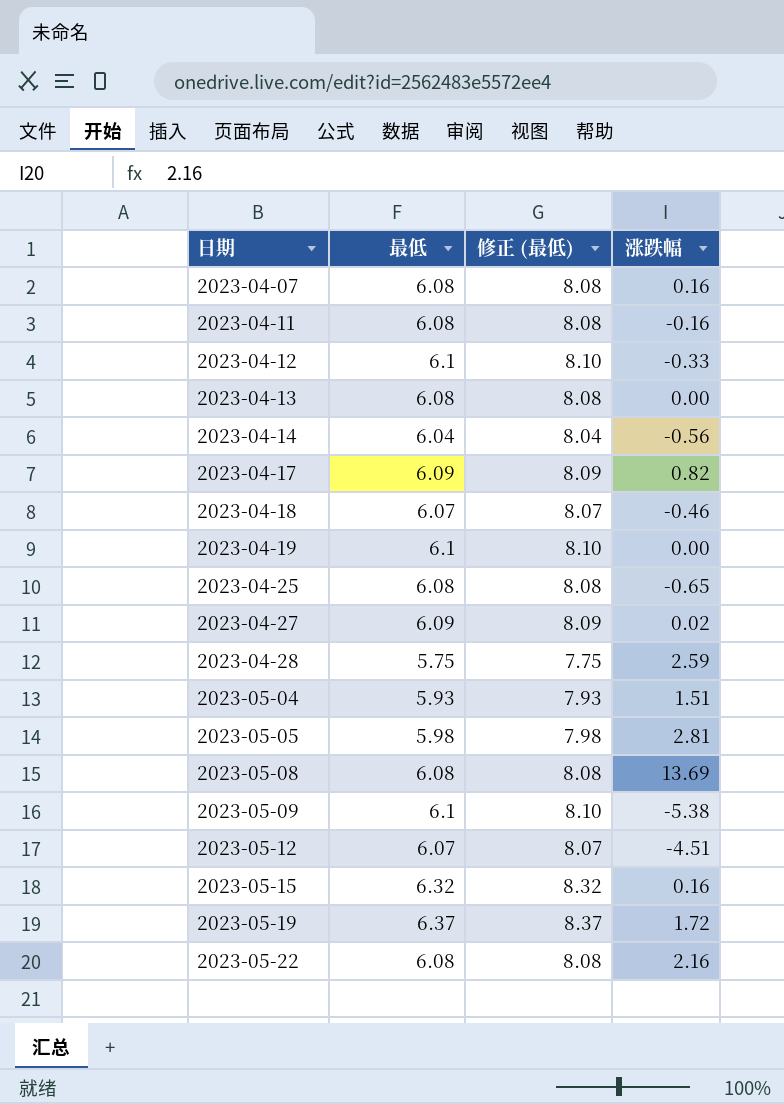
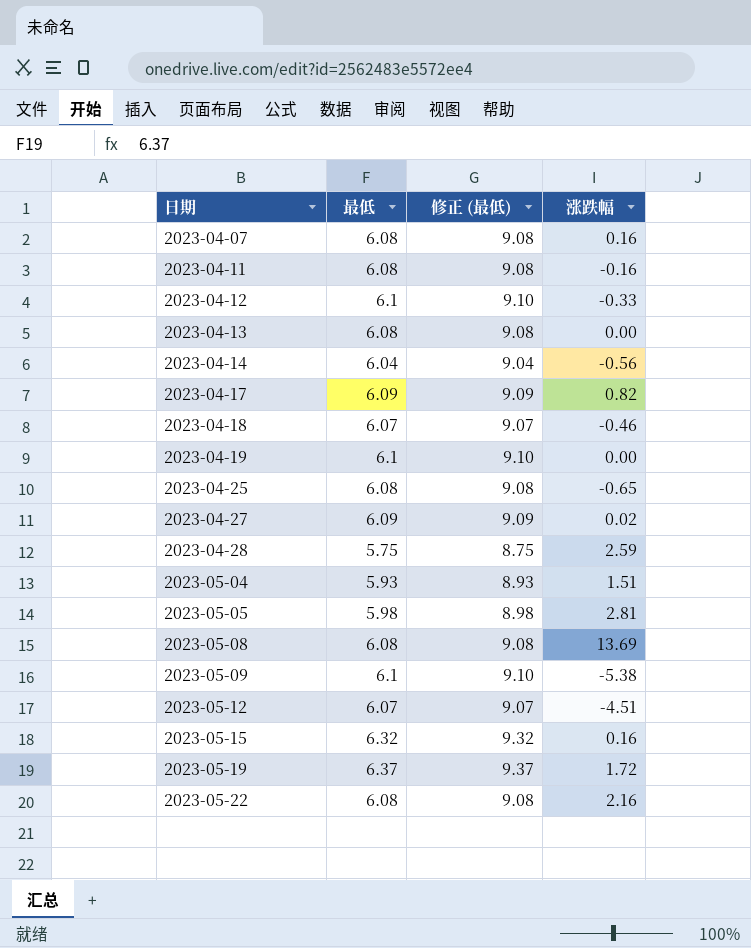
column 修正 (最低) | formula: [最低] + 2 -> [最低] + 3

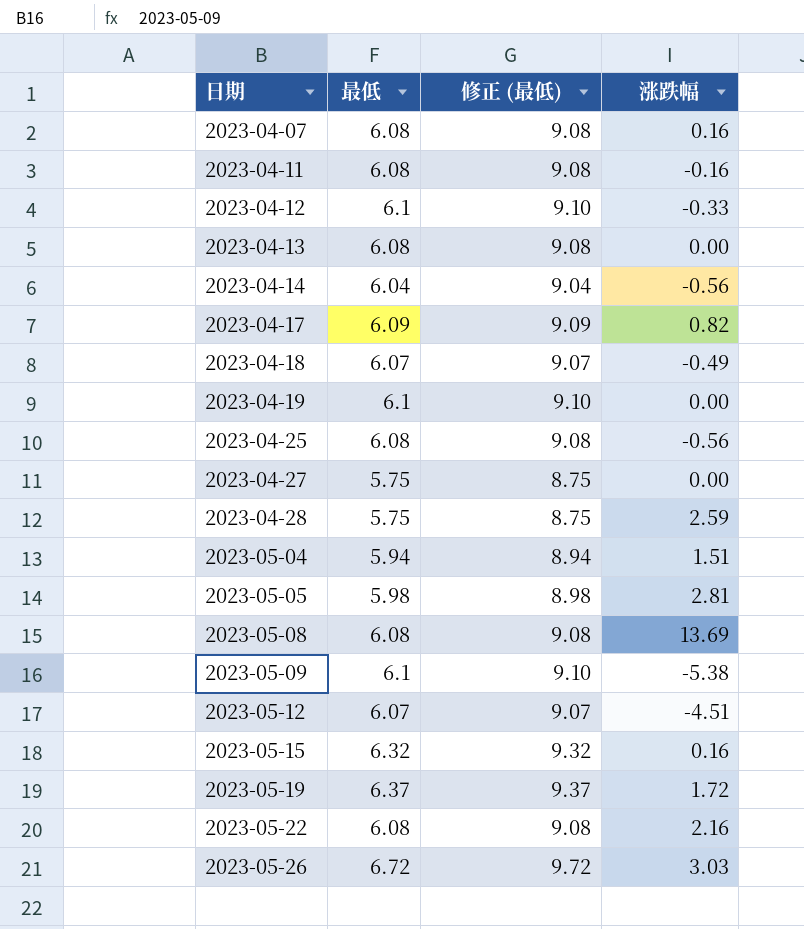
2023-04-18 | 涨跌幅: -0.46 -> -0.49
2023-04-25 | 涨跌幅: -0.65 -> -0.56
2023-04-27 | 最低: 6.09 -> 5.75
2023-04-27 | 修正 (最低): 9.09 -> 8.75
2023-04-27 | 涨跌幅: 0.02 -> 0.00
2023-05-04 | 最低: 5.93 -> 5.94
2023-05-04 | 修正 (最低): 8.93 -> 8.94
row 2023-05-26: none -> 6.72 | 9.72 | 3.03

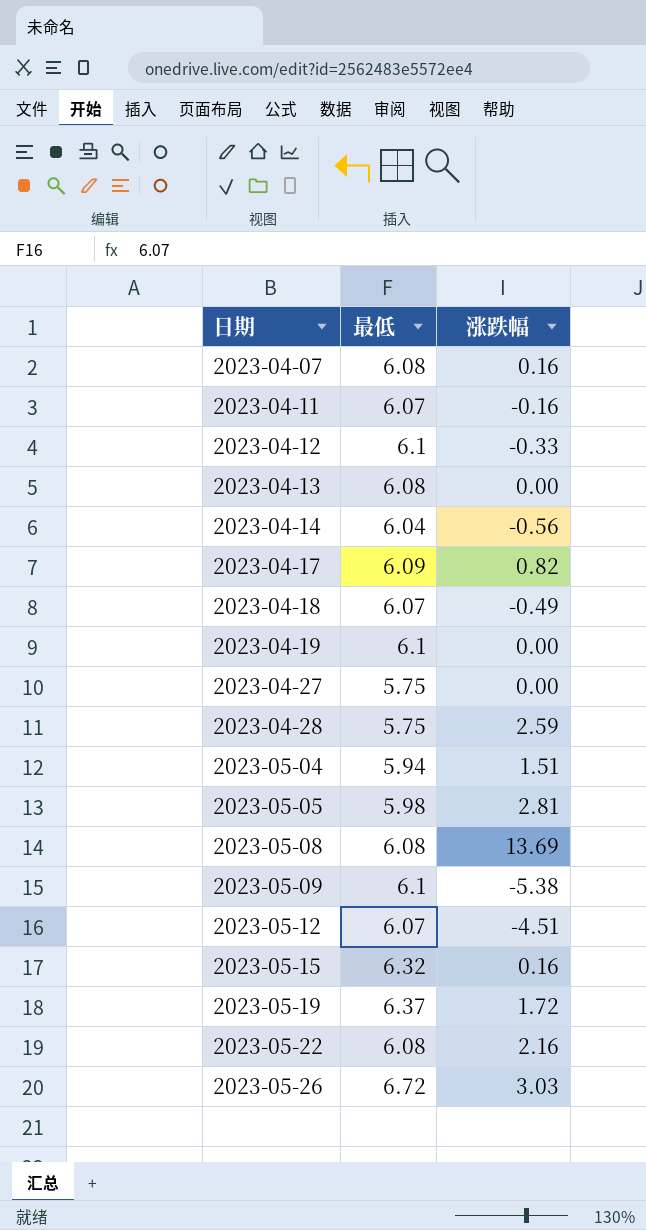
column 修正 (最低) | formula: [最低] + 3 -> none
row 2023-04-25: 6.08 | 9.08 | -0.56 -> none
2023-04-11 | 最低: 6.08 -> 6.07

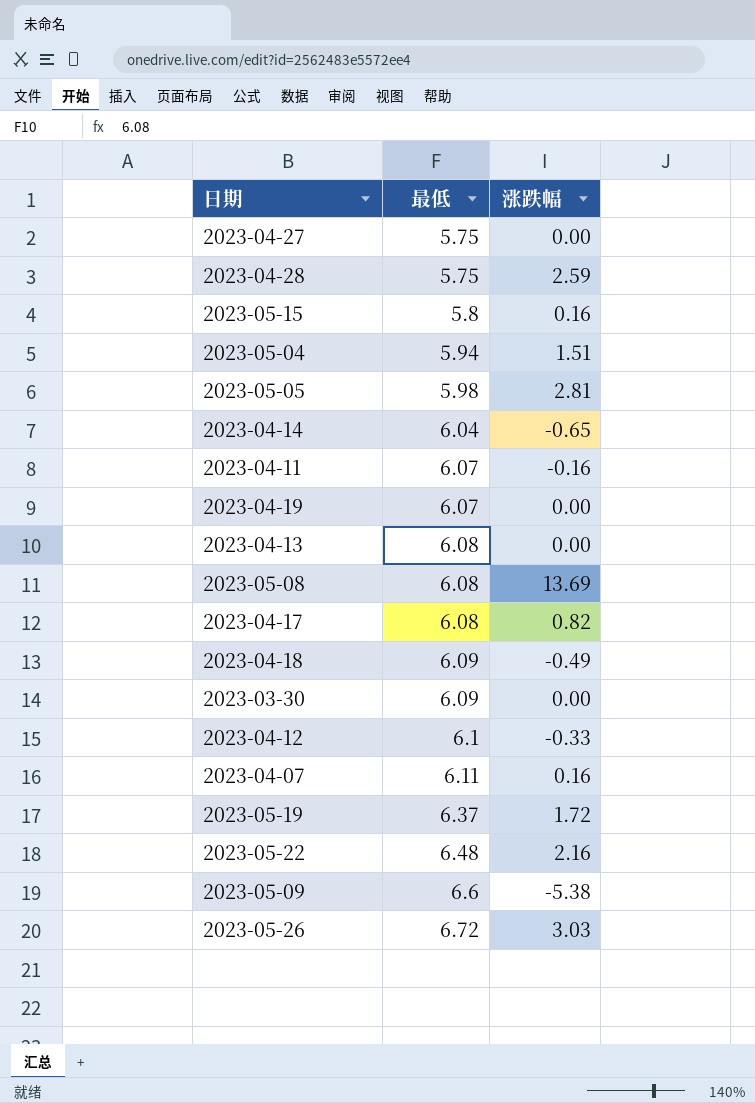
row order: 日期 ascending -> 最低 ascending
row 2023-05-12: 6.07 | -4.51 -> none
2023-05-15 | 最低: 6.32 -> 5.8
2023-04-14 | 涨跌幅: -0.56 -> -0.65
2023-04-19 | 最低: 6.1 -> 6.07
2023-04-17 | 最低: 6.09 -> 6.08
2023-04-18 | 最低: 6.07 -> 6.09
row 2023-03-30: none -> 6.09 | 0.00
2023-04-07 | 最低: 6.08 -> 6.11
2023-05-22 | 最低: 6.08 -> 6.48
2023-05-09 | 最低: 6.1 -> 6.6

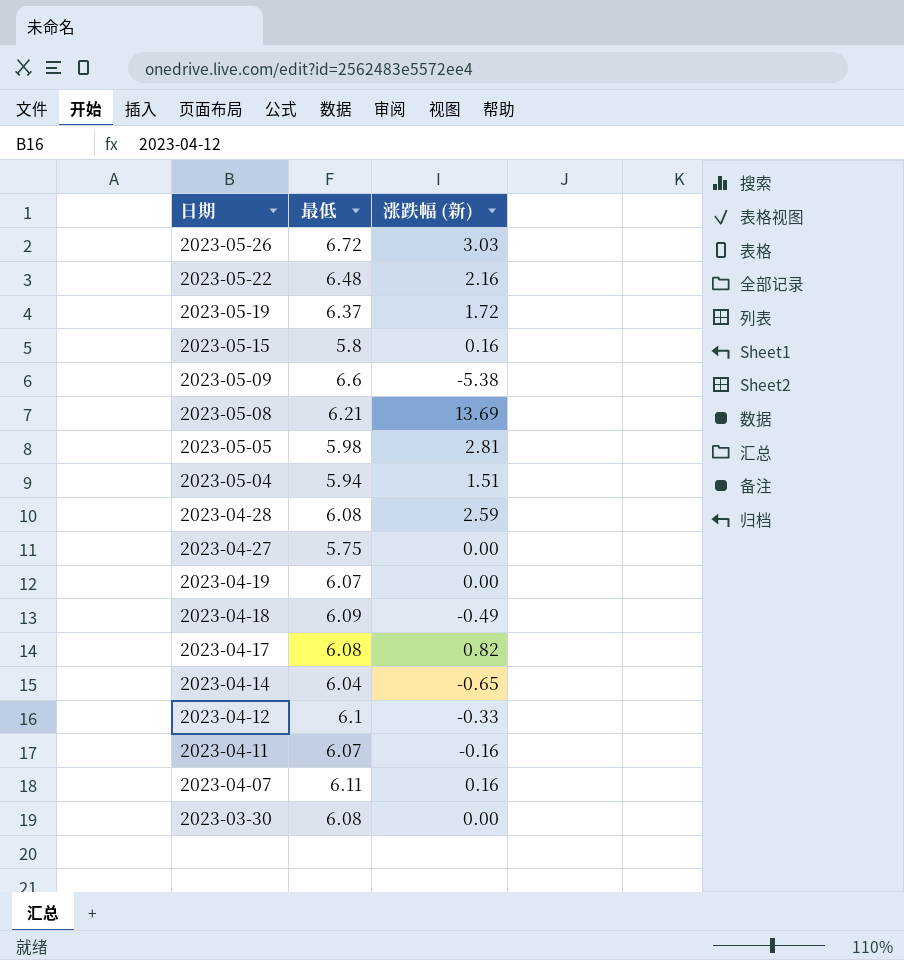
row order: 最低 ascending -> 日期 descending
column name: 涨跌幅 -> 涨跌幅 (新)
row 2023-04-13: 6.08 | 0.00 -> none
2023-05-08 | 最低: 6.08 -> 6.21
2023-04-28 | 最低: 5.75 -> 6.08
2023-03-30 | 最低: 6.09 -> 6.08

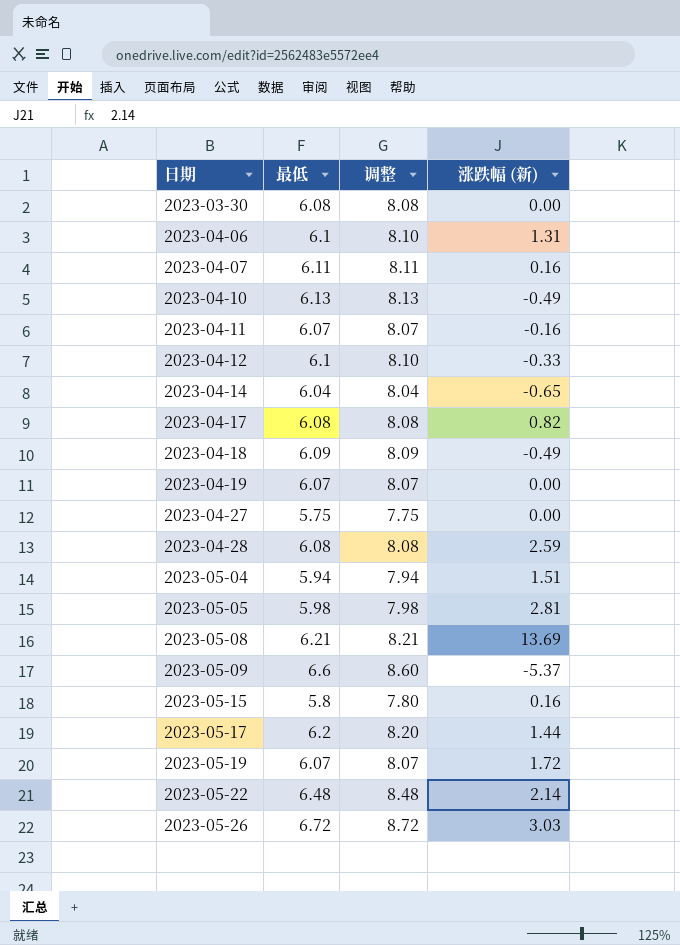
row order: 日期 descending -> 日期 ascending
column 调整 | formula: none -> [最低] + 2
row 2023-04-06: none -> 6.1 | 8.10 | 1.31
row 2023-04-10: none -> 6.13 | 8.13 | -0.49
2023-05-09 | 涨跌幅 (新): -5.38 -> -5.37
row 2023-05-17: none -> 6.2 | 8.20 | 1.44
2023-05-19 | 最低: 6.37 -> 6.07
2023-05-22 | 涨跌幅 (新): 2.16 -> 2.14

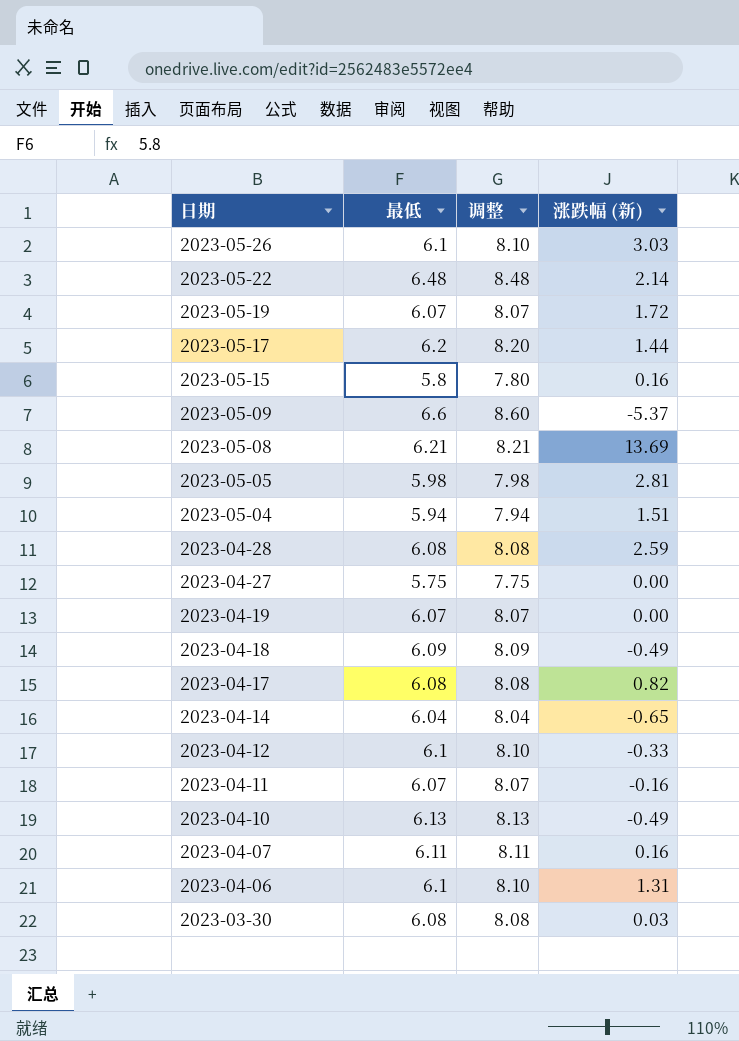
row order: 日期 ascending -> 日期 descending
2023-05-26 | 最低: 6.72 -> 6.1
2023-05-26 | 调整: 8.72 -> 8.10
2023-03-30 | 涨跌幅 (新): 0.00 -> 0.03

